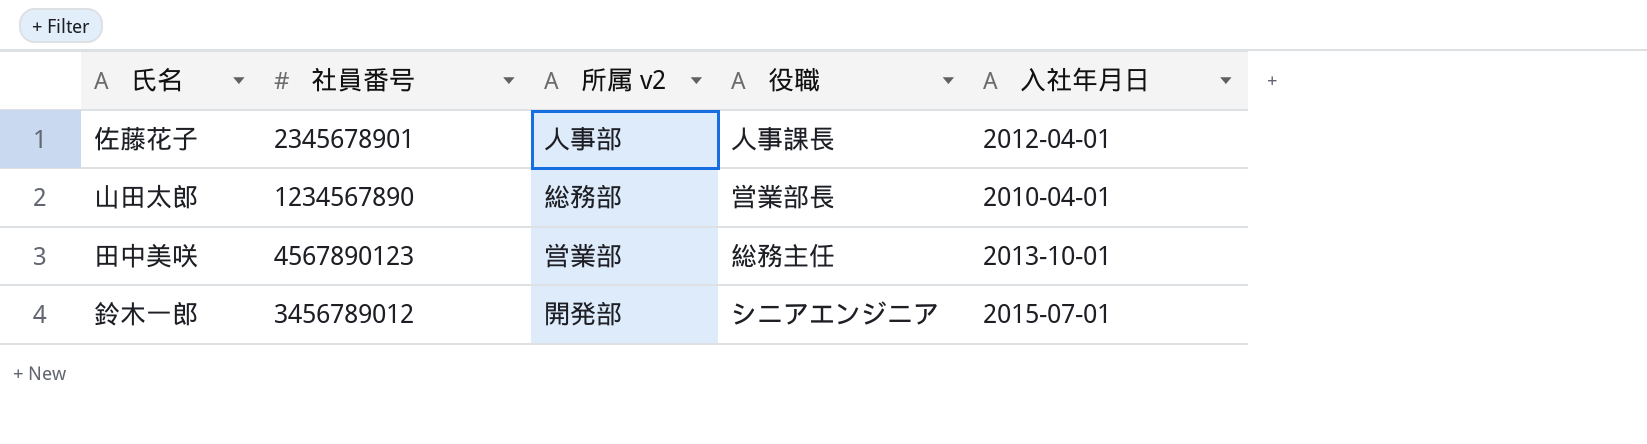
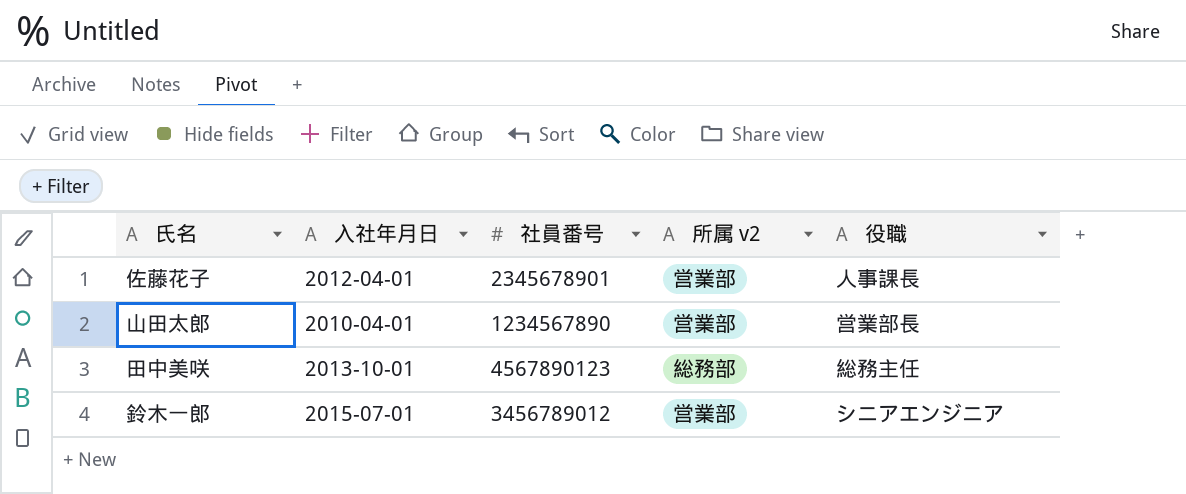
column 入社年月日 | position: 5 -> 2
佐藤花子 | 所属 v2: 人事部 -> 営業部
山田太郎 | 所属 v2: 総務部 -> 営業部
田中美咲 | 所属 v2: 営業部 -> 総務部
鈴木一郎 | 所属 v2: 開発部 -> 営業部

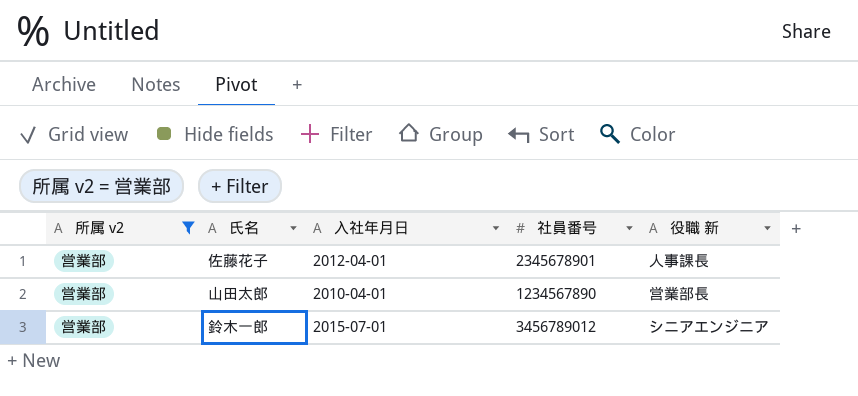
filter: none -> 所属 v2 = 営業部
column 所属 v2 | position: 4 -> 1
column name: 役職 -> 役職 新

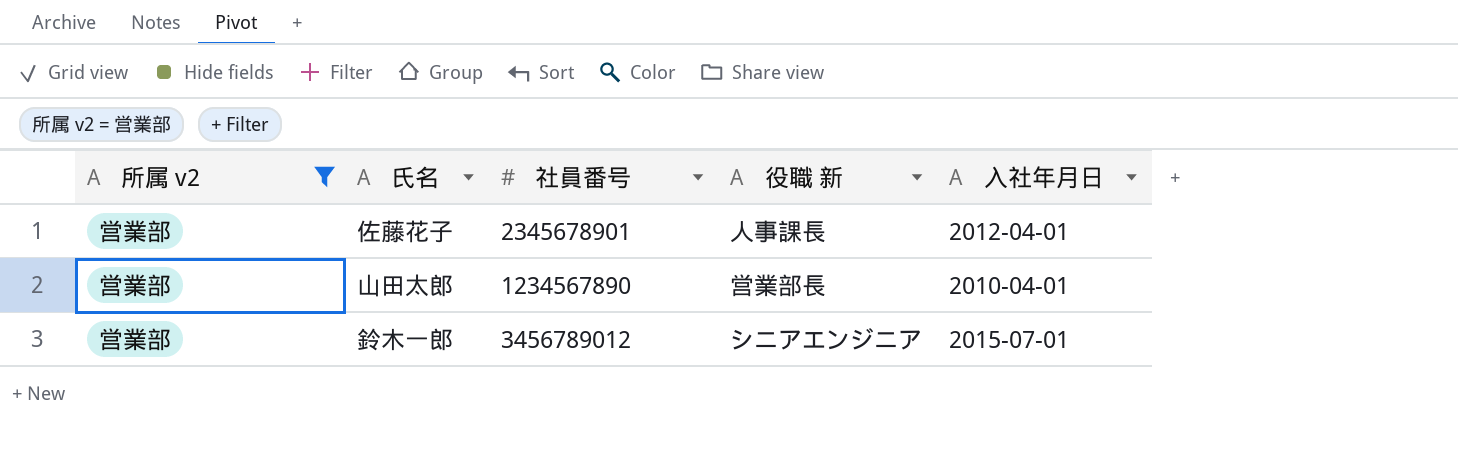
column 入社年月日 | position: 3 -> 5

